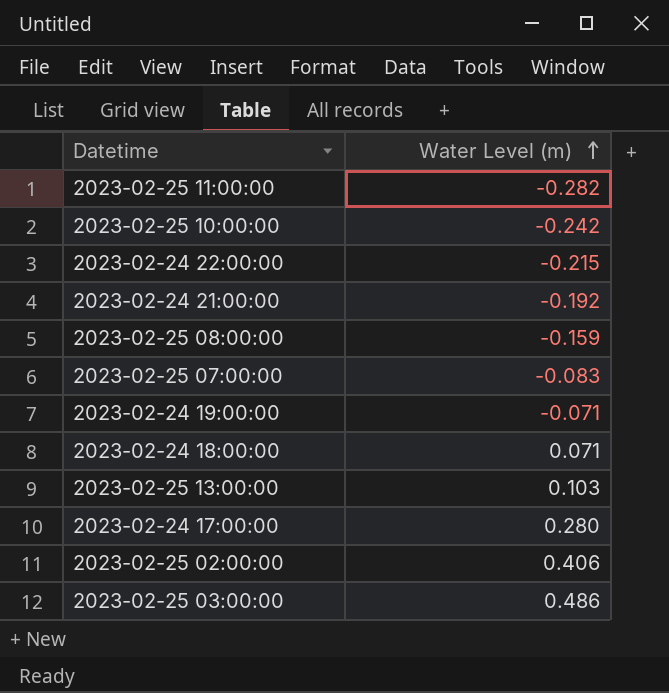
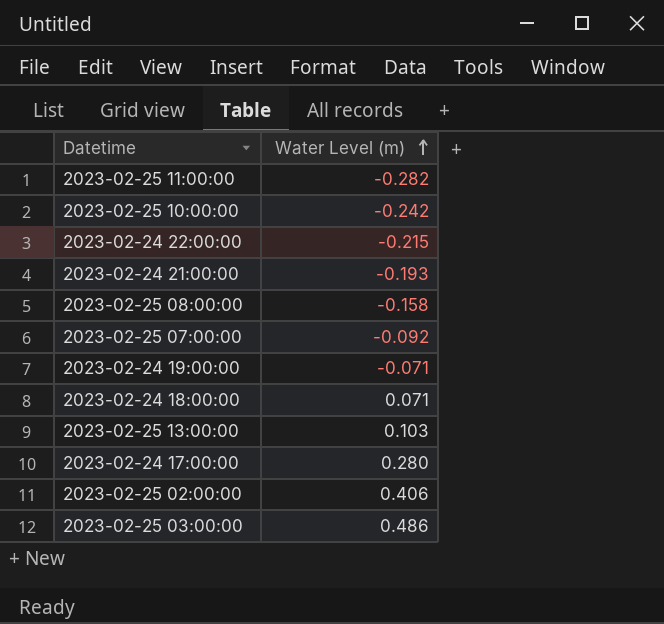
2023-02-24 21:00:00 | Water Level (m): -0.192 -> -0.193
2023-02-25 08:00:00 | Water Level (m): -0.159 -> -0.158
2023-02-25 07:00:00 | Water Level (m): -0.083 -> -0.092

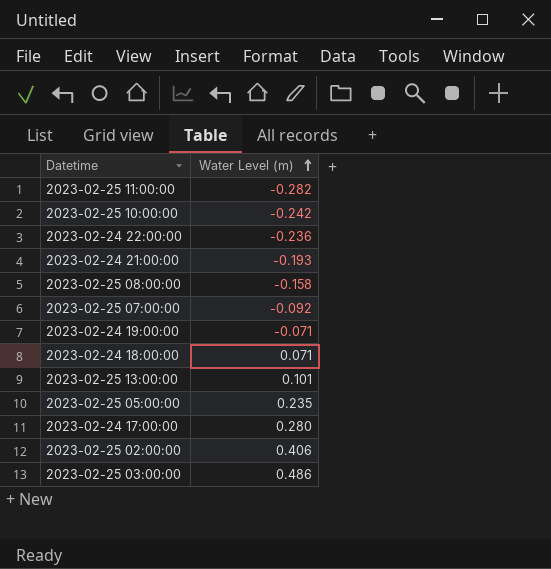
2023-02-24 22:00:00 | Water Level (m): -0.215 -> -0.236
2023-02-25 13:00:00 | Water Level (m): 0.103 -> 0.101
row 2023-02-25 05:00:00: none -> 0.235

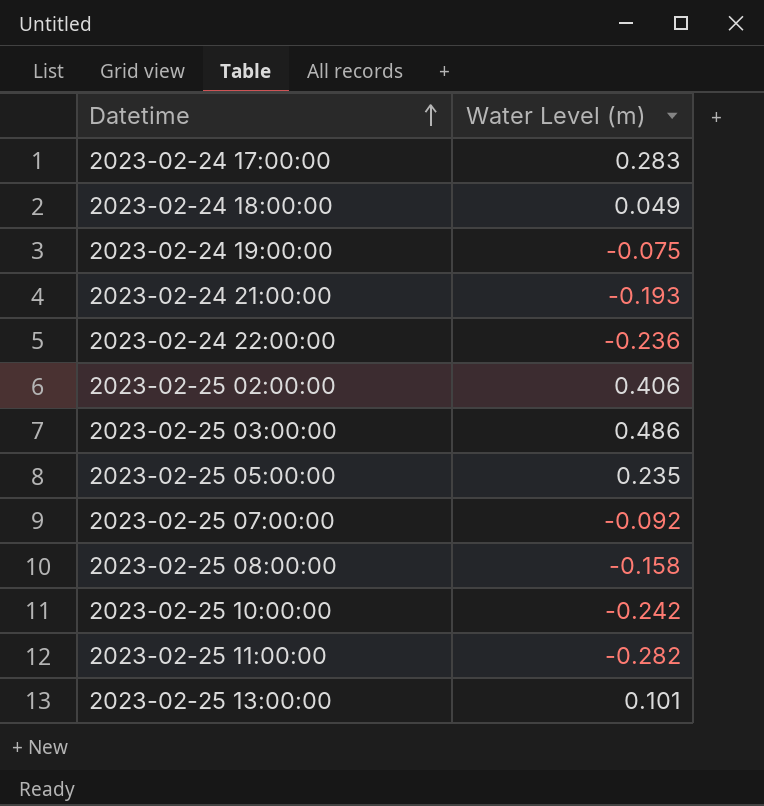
row order: Water Level (m) ascending -> Datetime ascending
2023-02-24 17:00:00 | Water Level (m): 0.280 -> 0.283
2023-02-24 18:00:00 | Water Level (m): 0.071 -> 0.049
2023-02-24 19:00:00 | Water Level (m): -0.071 -> -0.075

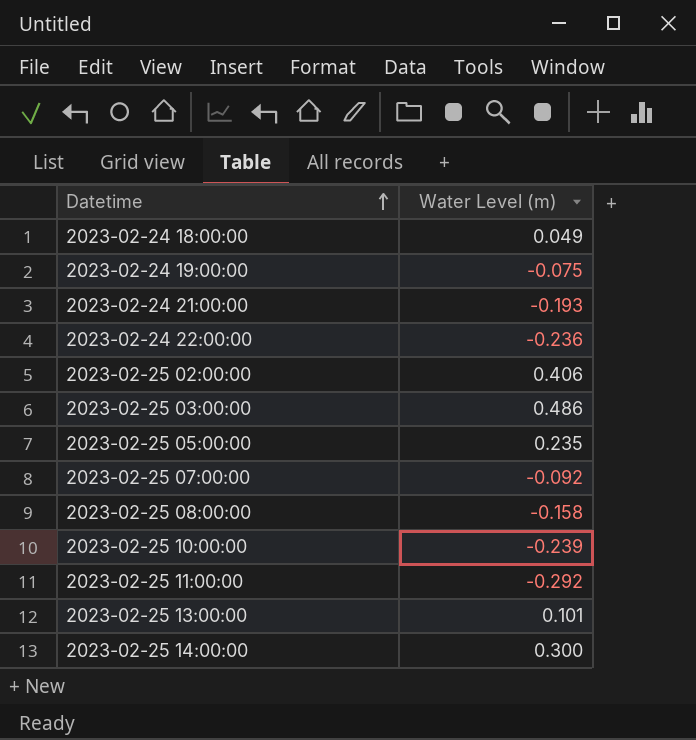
row 2023-02-24 17:00:00: 0.283 -> none
2023-02-25 10:00:00 | Water Level (m): -0.242 -> -0.239
2023-02-25 11:00:00 | Water Level (m): -0.282 -> -0.292
row 2023-02-25 14:00:00: none -> 0.300

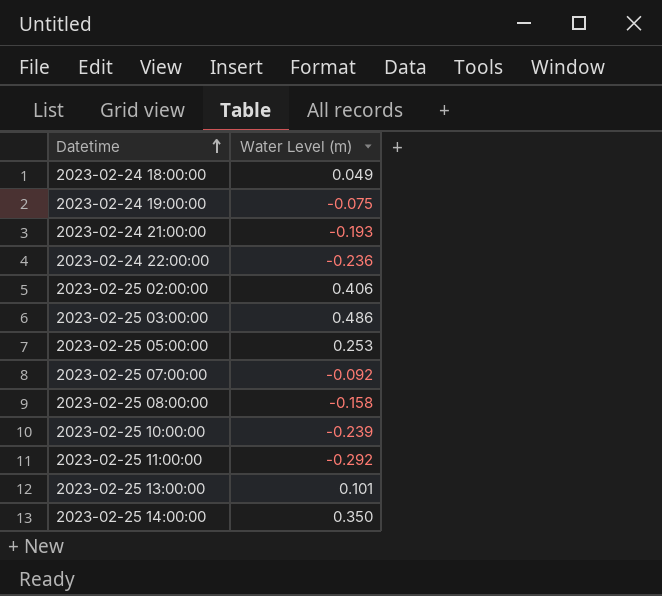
2023-02-25 05:00:00 | Water Level (m): 0.235 -> 0.253
2023-02-25 14:00:00 | Water Level (m): 0.300 -> 0.350

